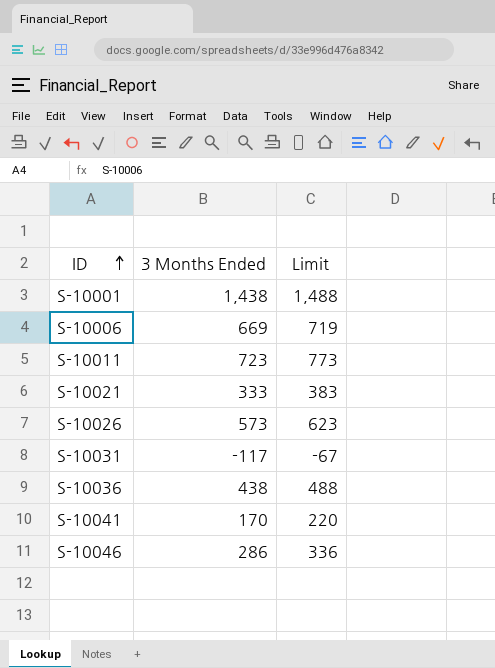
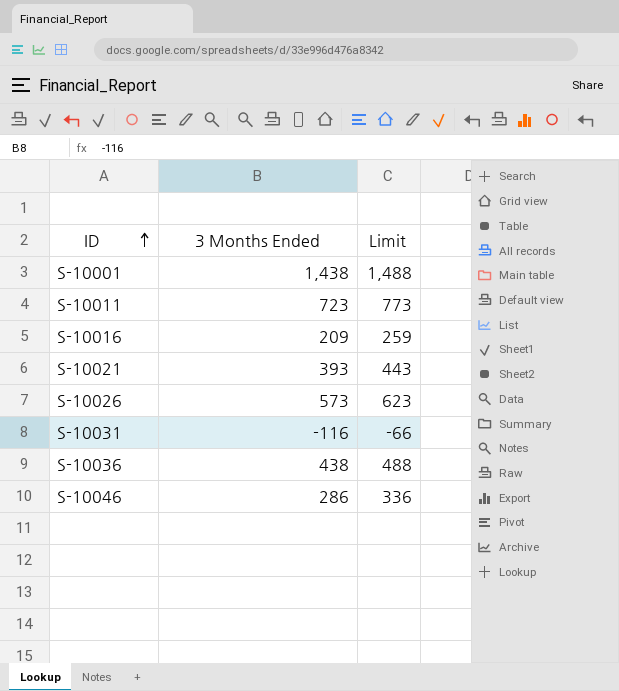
row S-10006: 669 | 719 -> none
row S-10041: 170 | 220 -> none
row S-10016: none -> 209 | 259
S-10021 | 3 Months Ended: 333 -> 393
S-10021 | Limit: 383 -> 443
S-10031 | 3 Months Ended: -117 -> -116
S-10031 | Limit: -67 -> -66

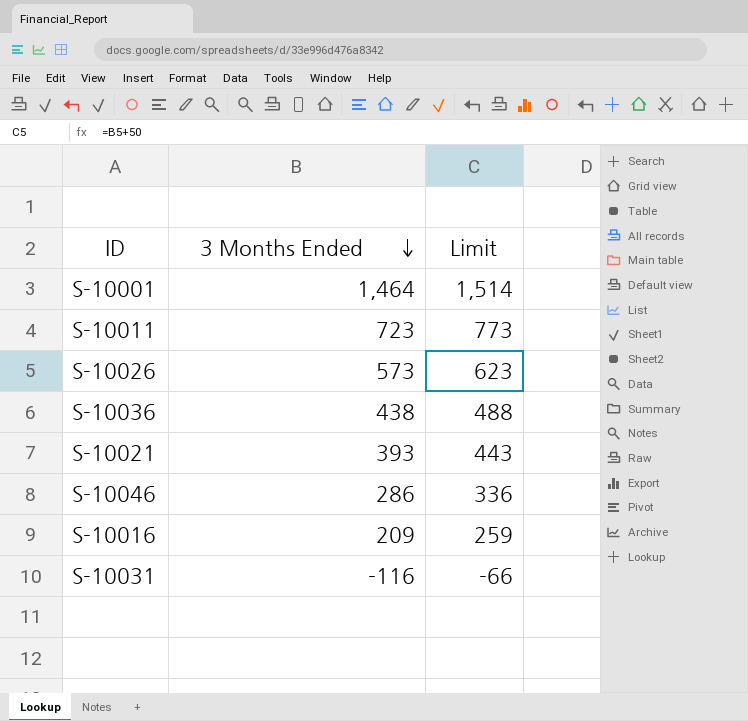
row order: ID ascending -> 3 Months Ended descending
S-10001 | 3 Months Ended: 1,438 -> 1,464
S-10001 | Limit: 1,488 -> 1,514

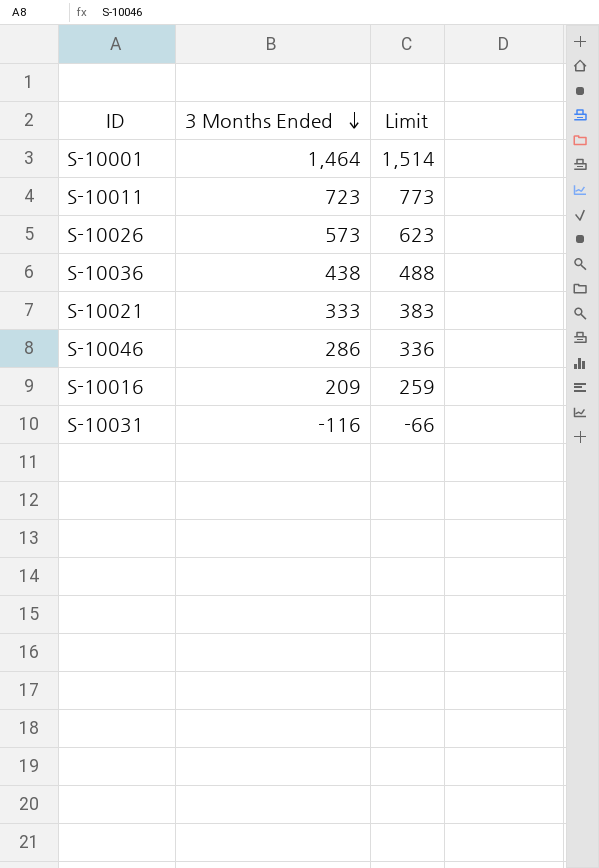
S-10021 | 3 Months Ended: 393 -> 333
S-10021 | Limit: 443 -> 383

